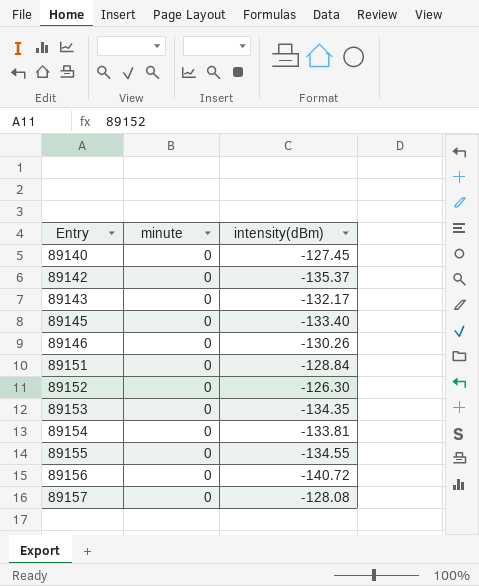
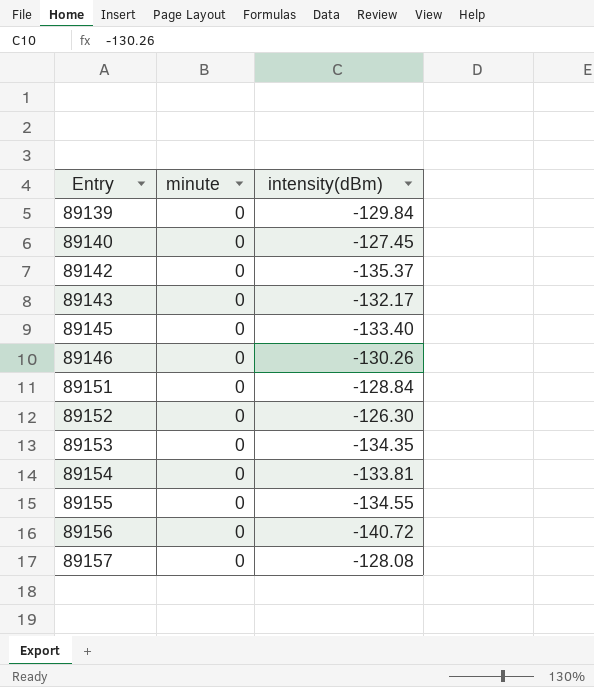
row 89139: none -> 0 | -129.84

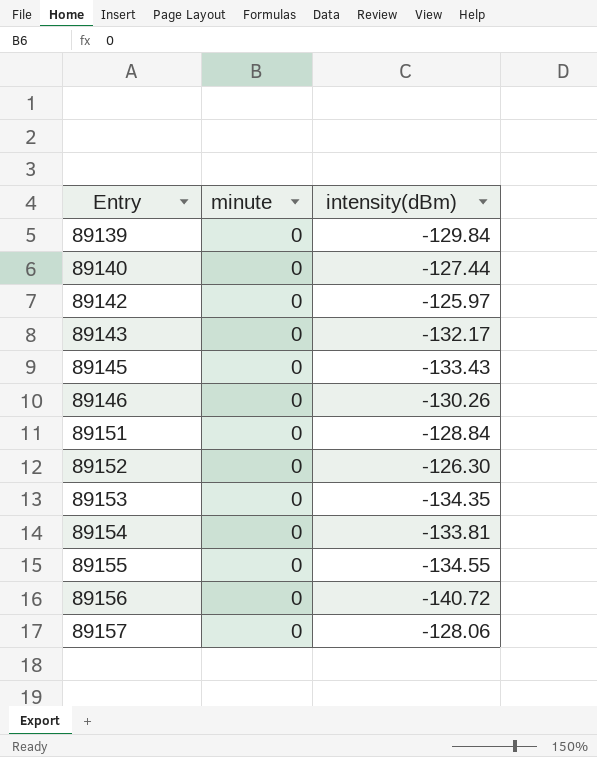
89140 | intensity(dBm): -127.45 -> -127.44
89142 | intensity(dBm): -135.37 -> -125.97
89145 | intensity(dBm): -133.40 -> -133.43
89157 | intensity(dBm): -128.08 -> -128.06

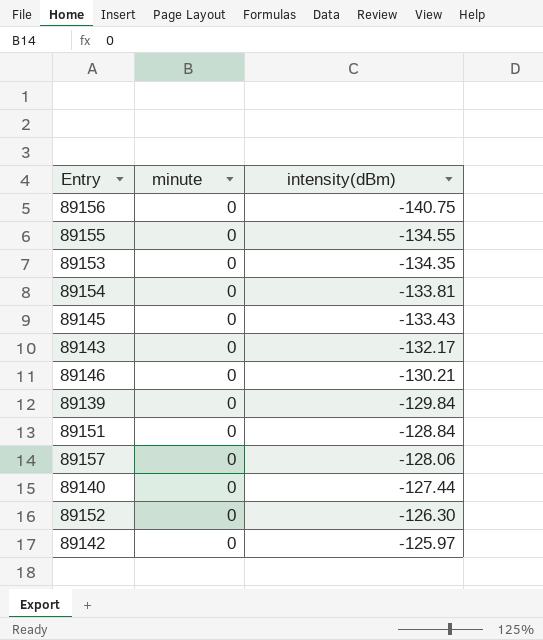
row order: Entry ascending -> intensity(dBm) ascending
89156 | intensity(dBm): -140.72 -> -140.75
89146 | intensity(dBm): -130.26 -> -130.21

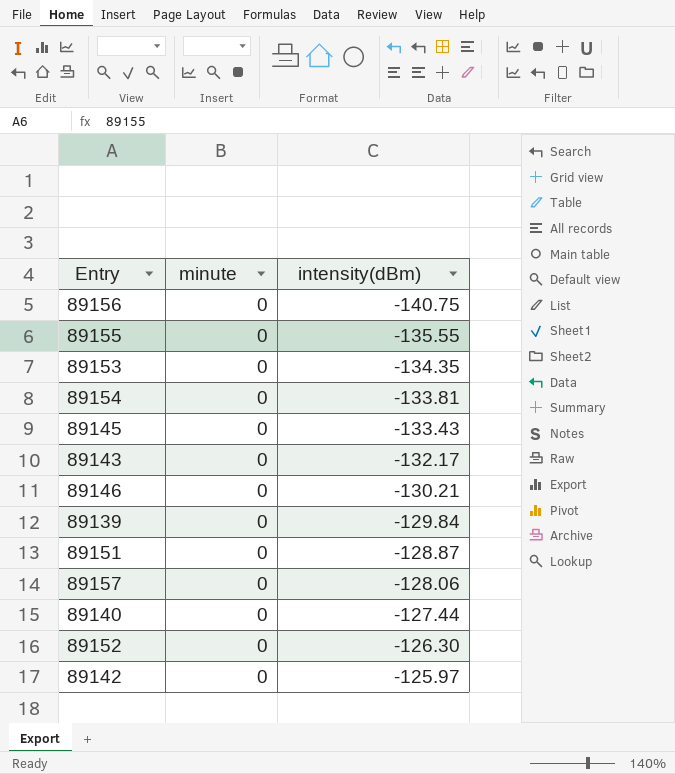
89155 | intensity(dBm): -134.55 -> -135.55
89151 | intensity(dBm): -128.84 -> -128.87

